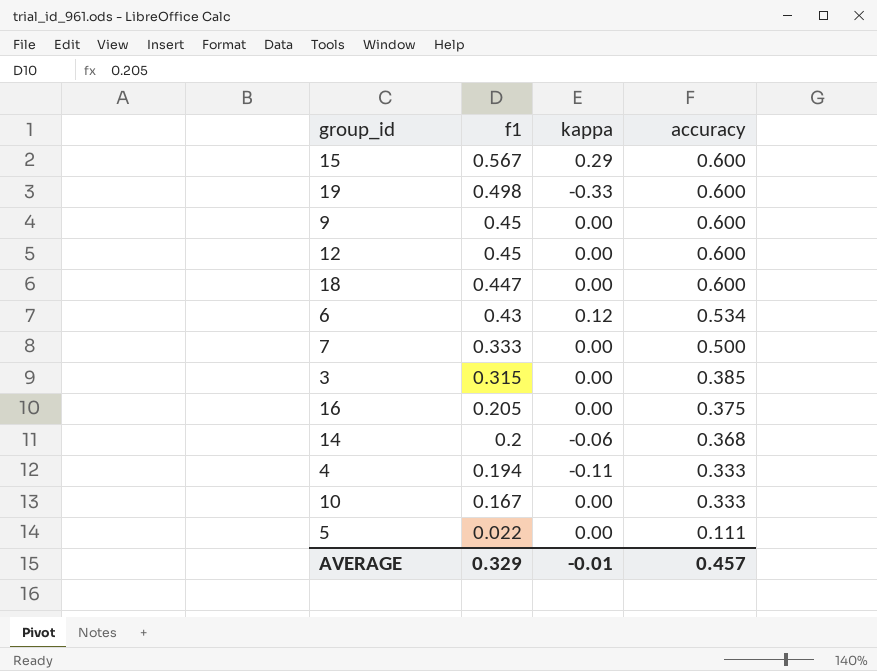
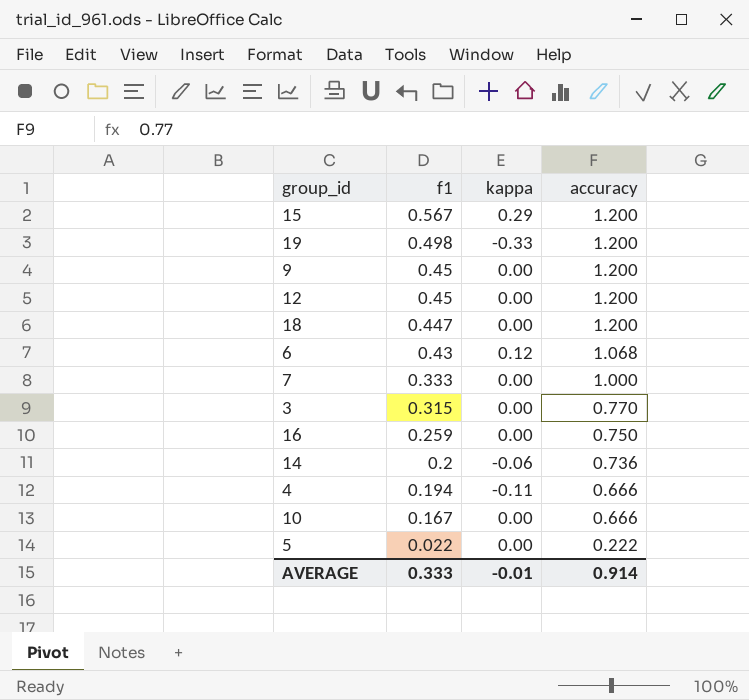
15 | accuracy: 0.600 -> 1.200
19 | accuracy: 0.600 -> 1.200
9 | accuracy: 0.600 -> 1.200
12 | accuracy: 0.600 -> 1.200
18 | accuracy: 0.600 -> 1.200
6 | accuracy: 0.534 -> 1.068
7 | accuracy: 0.500 -> 1.000
3 | accuracy: 0.385 -> 0.770
16 | f1: 0.205 -> 0.259
16 | accuracy: 0.375 -> 0.750
14 | accuracy: 0.368 -> 0.736
4 | accuracy: 0.333 -> 0.666
10 | accuracy: 0.333 -> 0.666
5 | accuracy: 0.111 -> 0.222
AVERAGE | f1: 0.329 -> 0.333
AVERAGE | accuracy: 0.457 -> 0.914

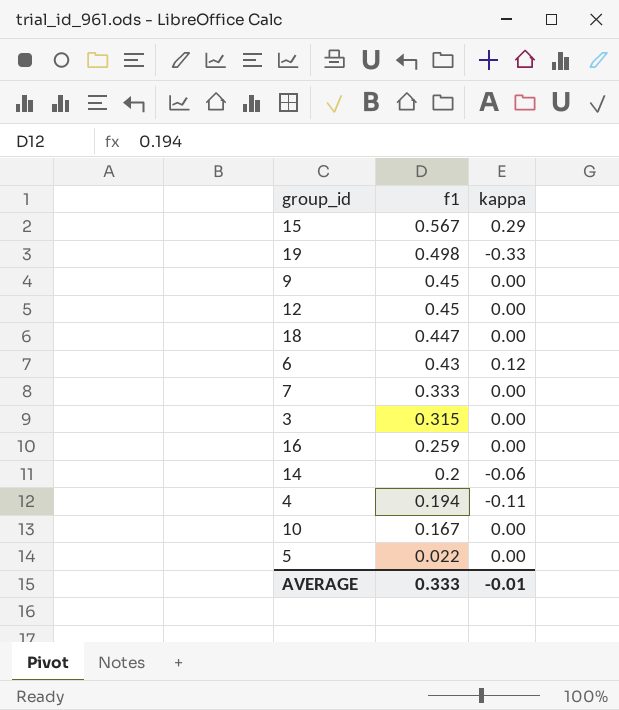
column accuracy | position: 4 -> none

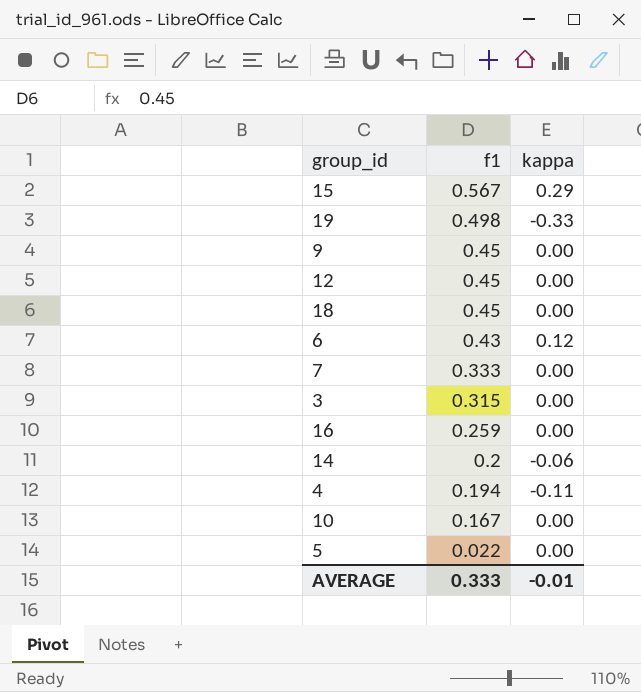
18 | f1: 0.447 -> 0.45

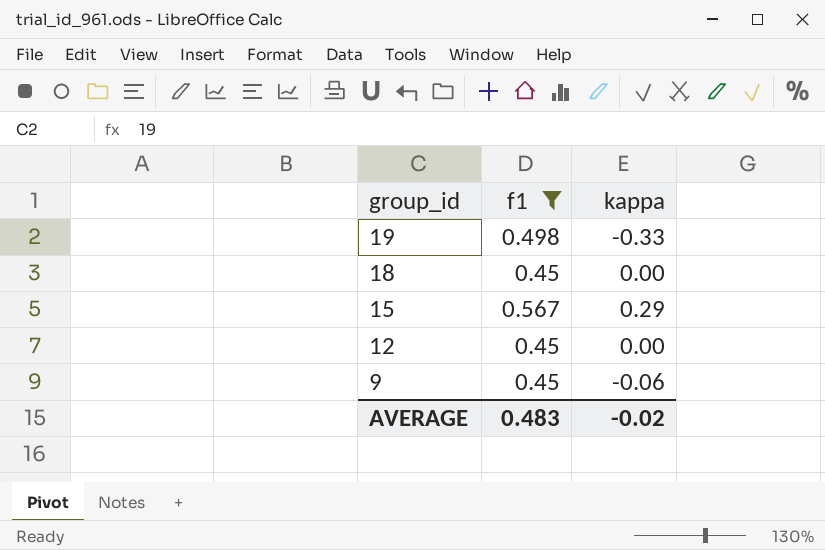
filter: none -> f1 >= 0.45
row order: f1 descending -> group_id descending
9 | kappa: 0.00 -> -0.06
AVERAGE | f1: 0.333 -> 0.483
AVERAGE | kappa: -0.01 -> -0.02

